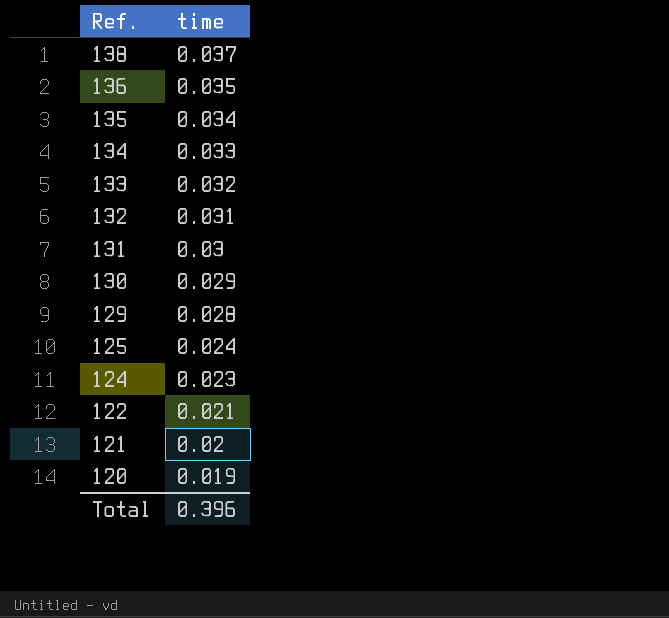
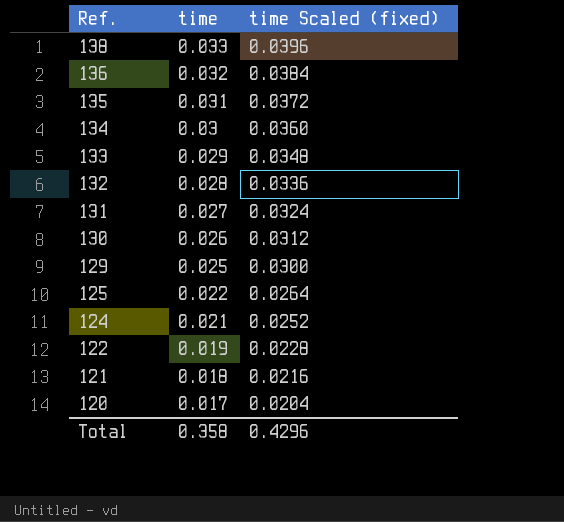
column time Scaled (fixed) | formula: none -> [time] * 1.2
138 | time: 0.037 -> 0.033
136 | time: 0.035 -> 0.032
135 | time: 0.034 -> 0.031
134 | time: 0.033 -> 0.03
133 | time: 0.032 -> 0.029
132 | time: 0.031 -> 0.028
131 | time: 0.03 -> 0.027
130 | time: 0.029 -> 0.026
129 | time: 0.028 -> 0.025
125 | time: 0.024 -> 0.022
124 | time: 0.023 -> 0.021
122 | time: 0.021 -> 0.019
121 | time: 0.02 -> 0.018
120 | time: 0.019 -> 0.017
Total | time: 0.396 -> 0.358

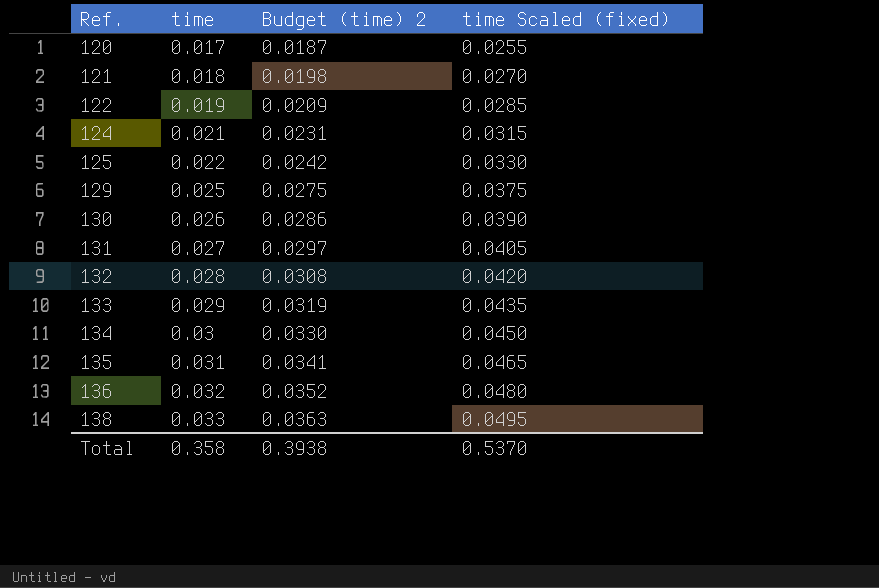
row order: Ref. descending -> Ref. ascending
column Budget (time) 2 | formula: none -> [time] * 1.1
column time Scaled (fixed) | formula: [time] * 1.2 -> [time] * 1.5
Total | time Scaled (fixed): 0.4296 -> 0.5370

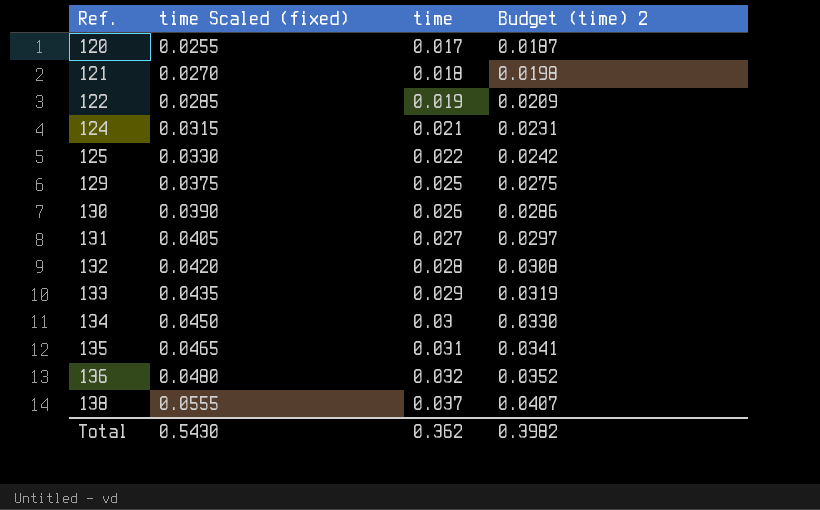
column time Scaled (fixed) | position: 4 -> 2
138 | time Scaled (fixed): 0.0495 -> 0.0555
138 | time: 0.033 -> 0.037
138 | Budget (time) 2: 0.0363 -> 0.0407
Total | time Scaled (fixed): 0.5370 -> 0.5430
Total | time: 0.358 -> 0.362
Total | Budget (time) 2: 0.3938 -> 0.3982

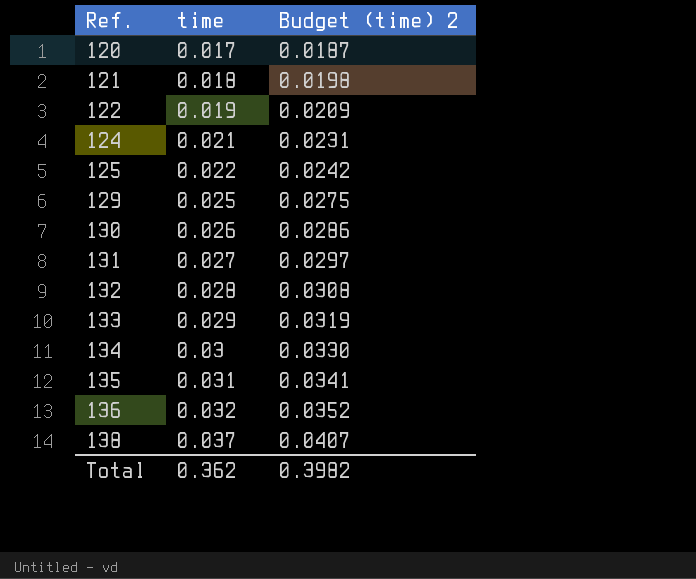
column time Scaled (fixed) | formula: [time] * 1.5 -> none

